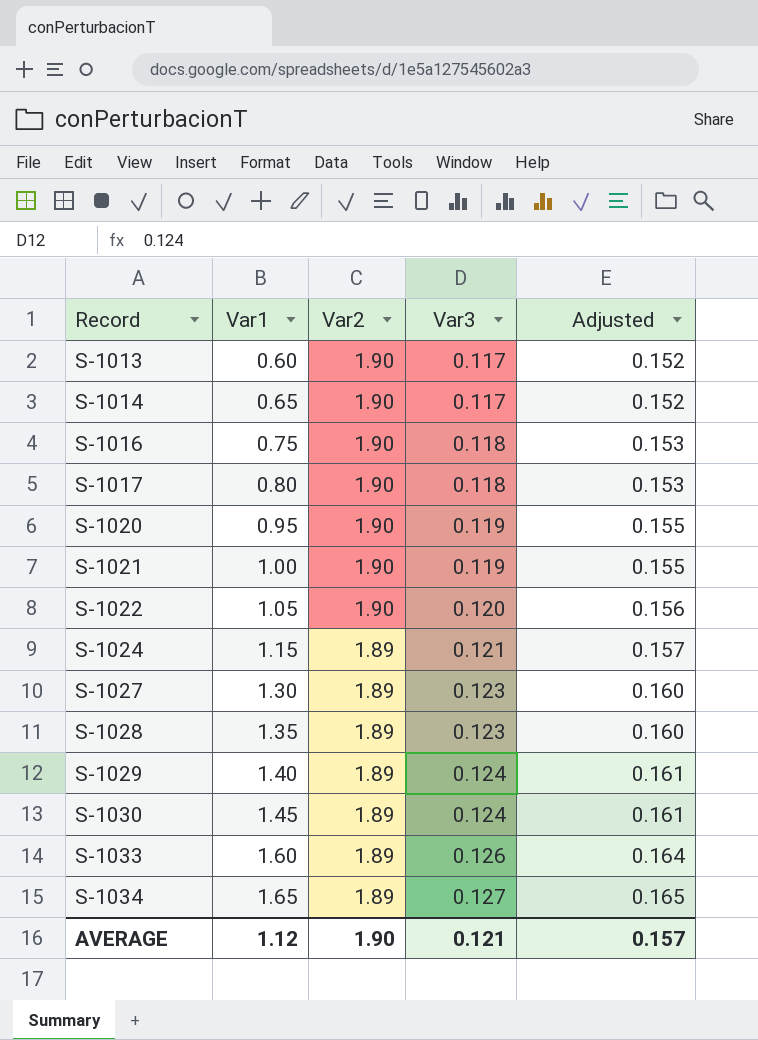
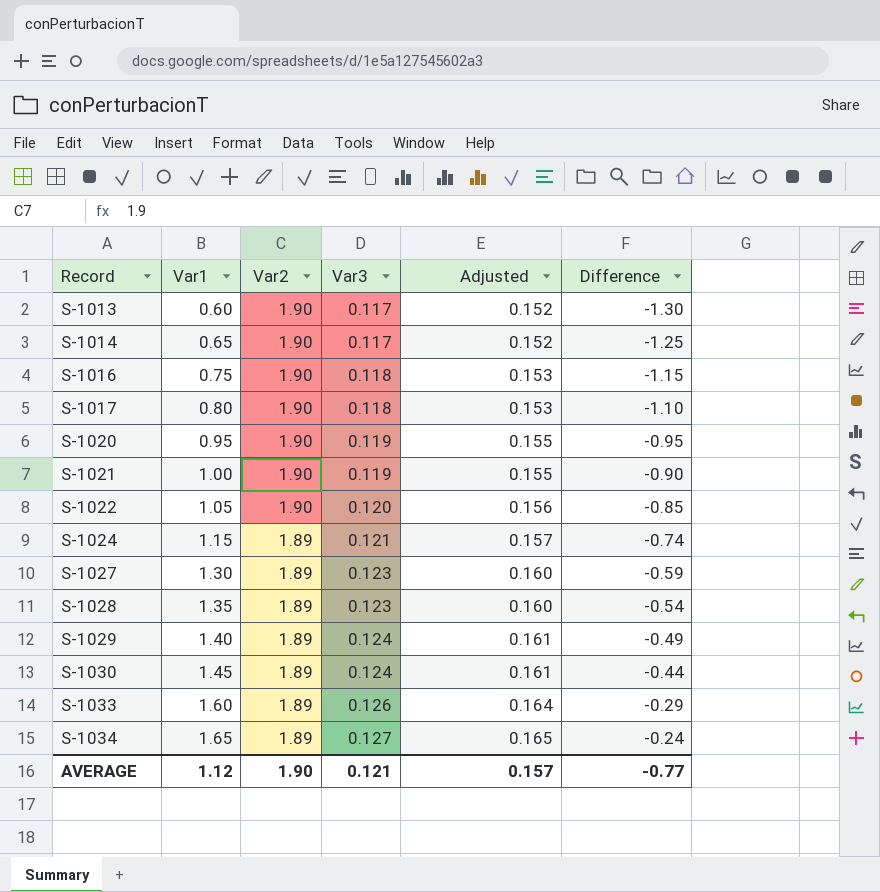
column Difference | formula: none -> [Var1] - [Var2]

